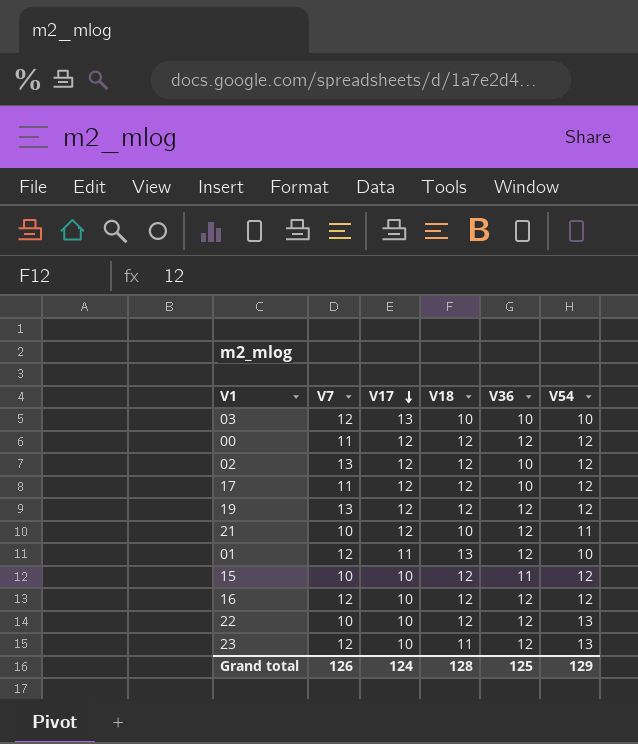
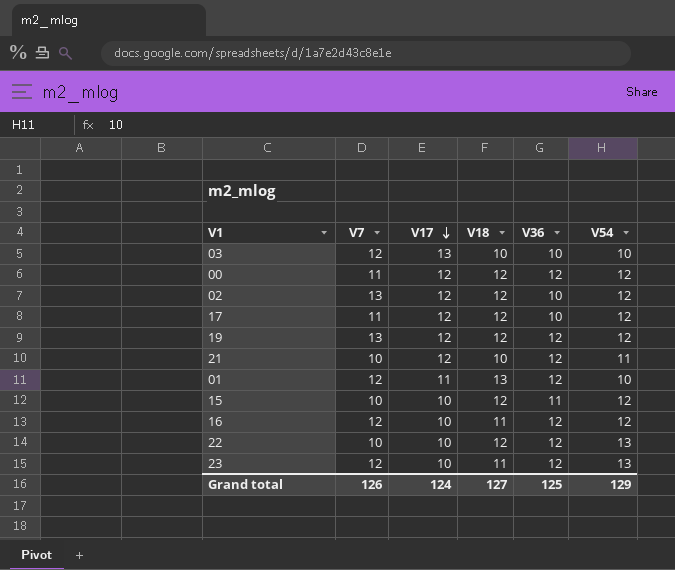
16 | V18: 12 -> 11
Grand total | V18: 128 -> 127

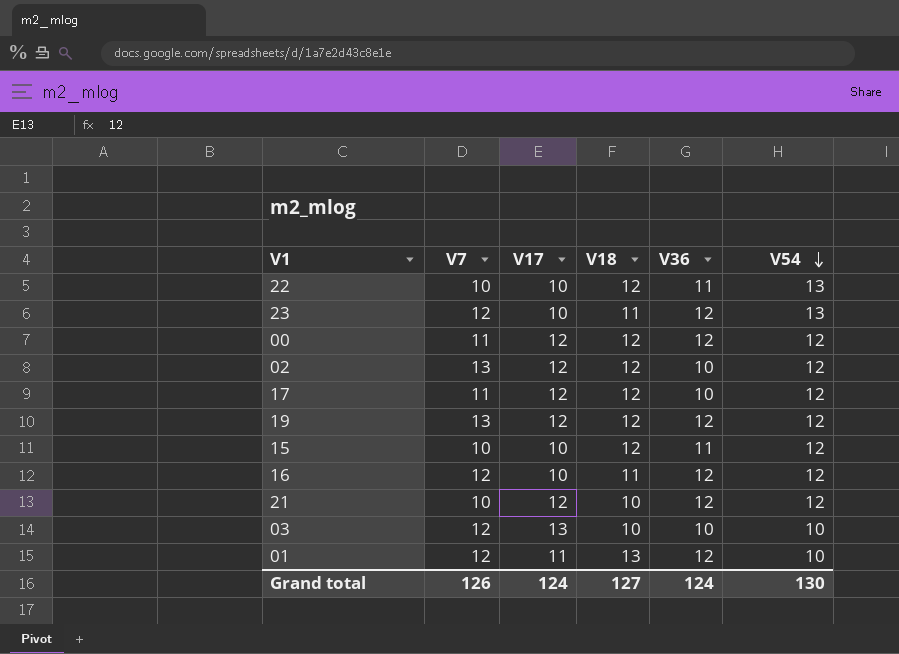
row order: V17 descending -> V54 descending
22 | V36: 12 -> 11
21 | V54: 11 -> 12
Grand total | V36: 125 -> 124
Grand total | V54: 129 -> 130

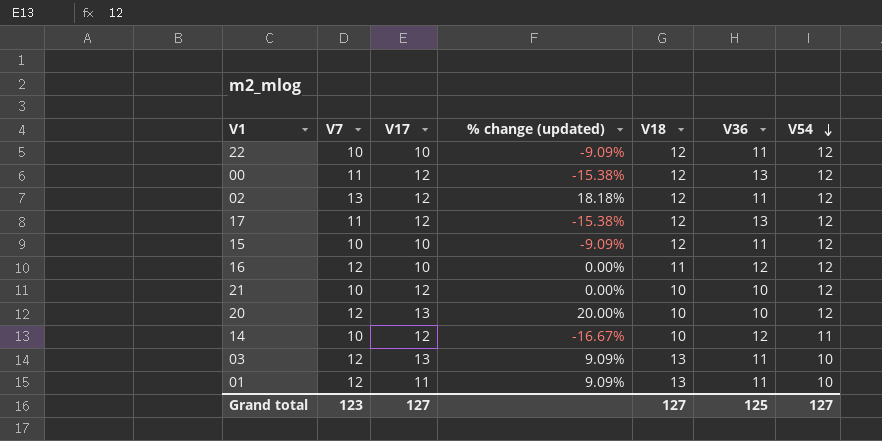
column % change (updated) | formula: none -> ([V7] - [V36]) / [V36]
row 23: 12 | 10 | 11 | 12 | 13 -> none
row 19: 13 | 12 | 12 | 12 | 12 -> none
22 | V54: 13 -> 12
00 | V36: 12 -> 13
02 | V36: 10 -> 11
17 | V36: 10 -> 13
21 | V36: 12 -> 10
row 20: none -> 12 | 13 | 20.00% | 10 | 10 | 12
row 14: none -> 10 | 12 | -16.67% | 10 | 12 | 11
03 | V18: 10 -> 13
03 | V36: 10 -> 11
01 | V36: 12 -> 11
Grand total | V7: 126 -> 123
Grand total | V17: 124 -> 127
Grand total | V36: 124 -> 125
Grand total | V54: 130 -> 127

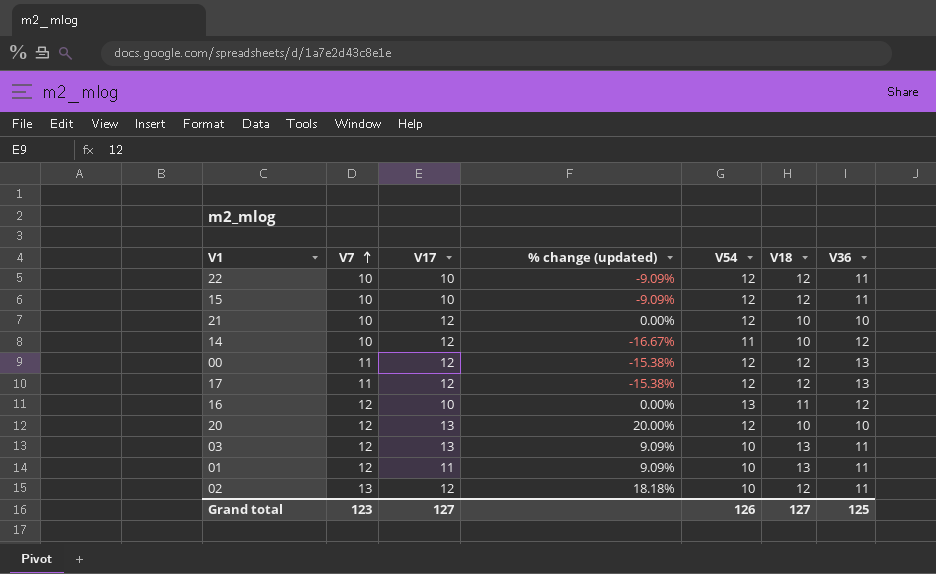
row order: V54 descending -> V7 ascending
column V54 | position: 7 -> 5
16 | V54: 12 -> 13
02 | V54: 12 -> 10
Grand total | V54: 127 -> 126

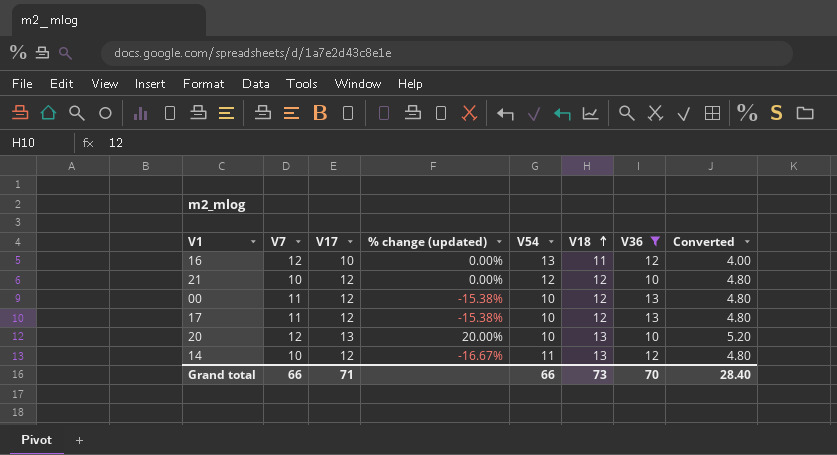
filter: none -> V36 != 11
row order: V7 ascending -> V18 ascending
column Converted | formula: none -> [V17] * 0.4
21 | V18: 10 -> 12
00 | V54: 12 -> 10
17 | V54: 12 -> 10
20 | V54: 12 -> 10
20 | V18: 10 -> 13
14 | V18: 10 -> 13
Grand total | V7: 123 -> 66
Grand total | V17: 127 -> 71
Grand total | V54: 126 -> 66
Grand total | V18: 127 -> 73
Grand total | V36: 125 -> 70

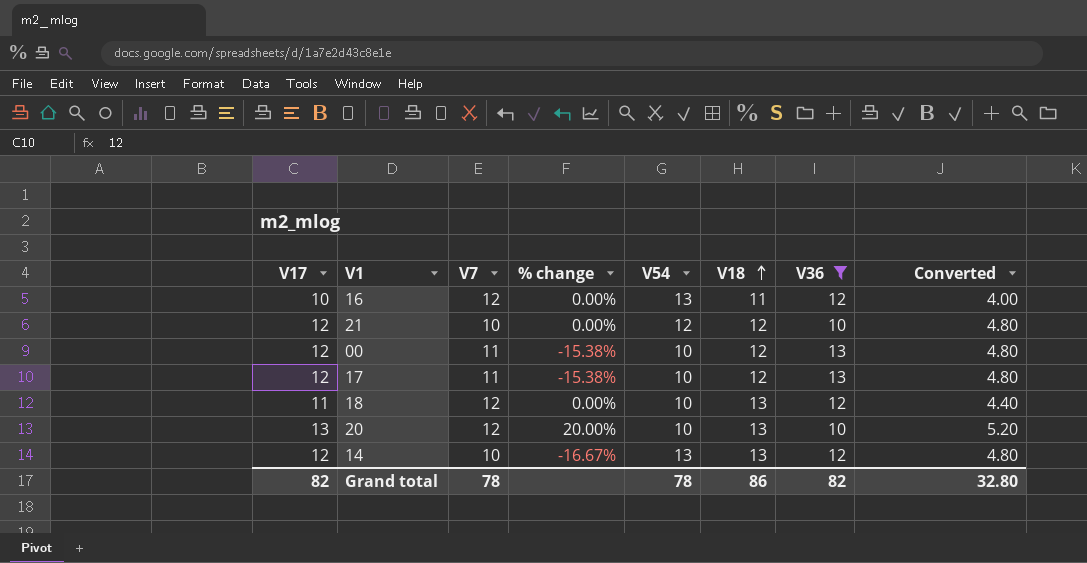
column V17 | position: 3 -> 1
column name: % change (updated) -> % change
row 18: none -> 11 | 12 | 0.00% | 10 | 13 | 12 | 4.40
14 | V54: 11 -> 13
Grand total | V17: 71 -> 82
Grand total | V7: 66 -> 78
Grand total | V54: 66 -> 78
Grand total | V18: 73 -> 86
Grand total | V36: 70 -> 82
Grand total | Converted: 28.40 -> 32.80

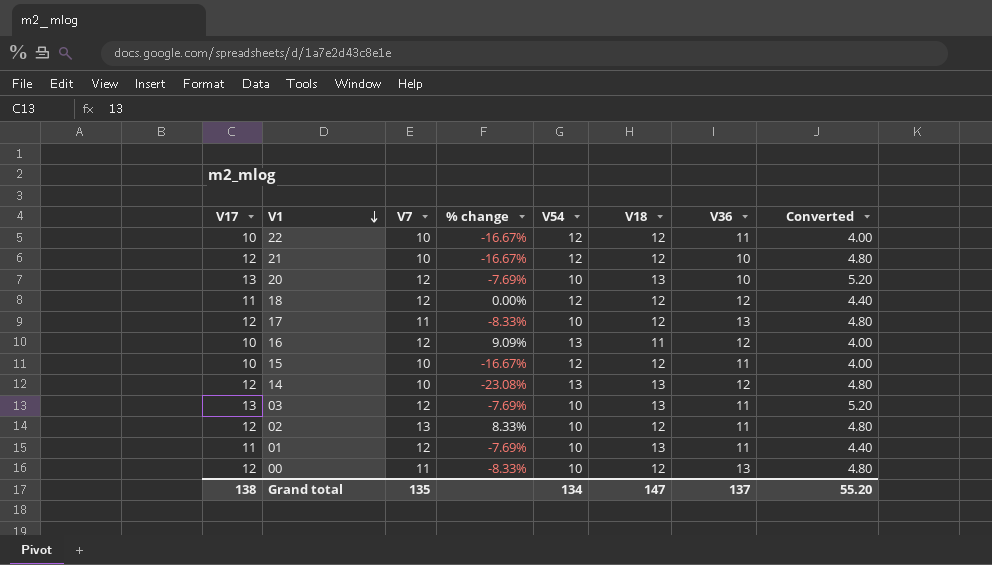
filter: V36 != 11 -> none
row order: V18 ascending -> V1 descending
column % change | formula: ([V7] - [V36]) / [V36] -> ([V7] - [V18]) / [V18]
18 | V54: 10 -> 12
18 | V18: 13 -> 12
Grand total | V17: 82 -> 138
Grand total | V7: 78 -> 135
Grand total | V54: 78 -> 134
Grand total | V18: 86 -> 147
Grand total | V36: 82 -> 137
Grand total | Converted: 32.80 -> 55.20

